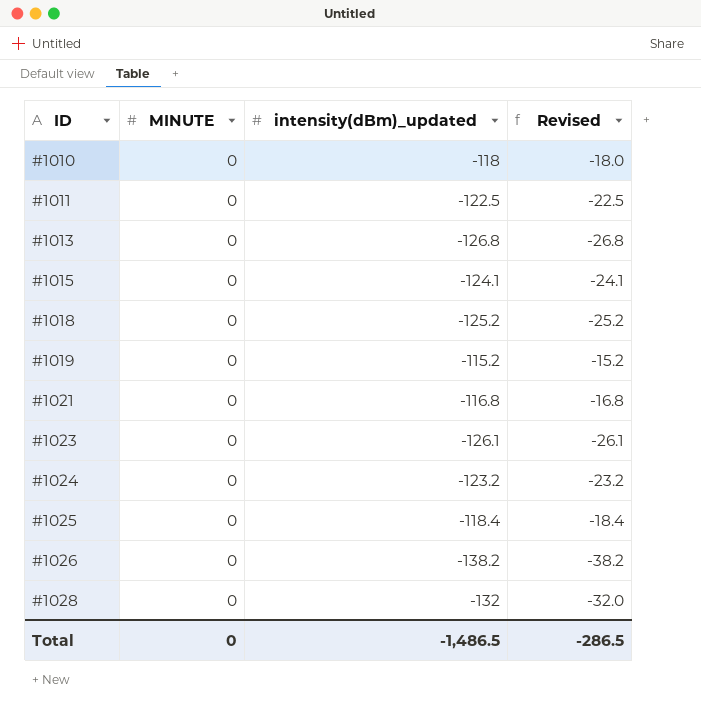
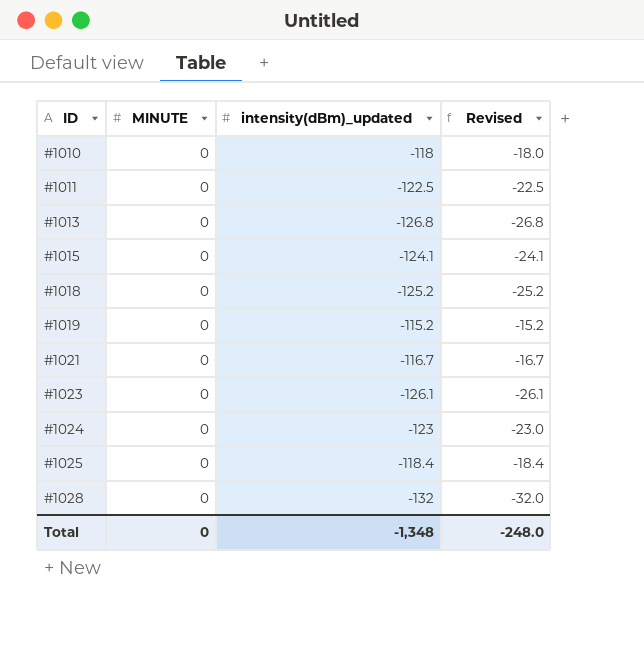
row #1026: 0 | -138.2 | -38.2 -> none
#1021 | intensity(dBm)_updated: -116.8 -> -116.7
#1021 | Revised: -16.8 -> -16.7
#1024 | intensity(dBm)_updated: -123.2 -> -123
#1024 | Revised: -23.2 -> -23.0
Total | intensity(dBm)_updated: -1,486.5 -> -1,348
Total | Revised: -286.5 -> -248.0

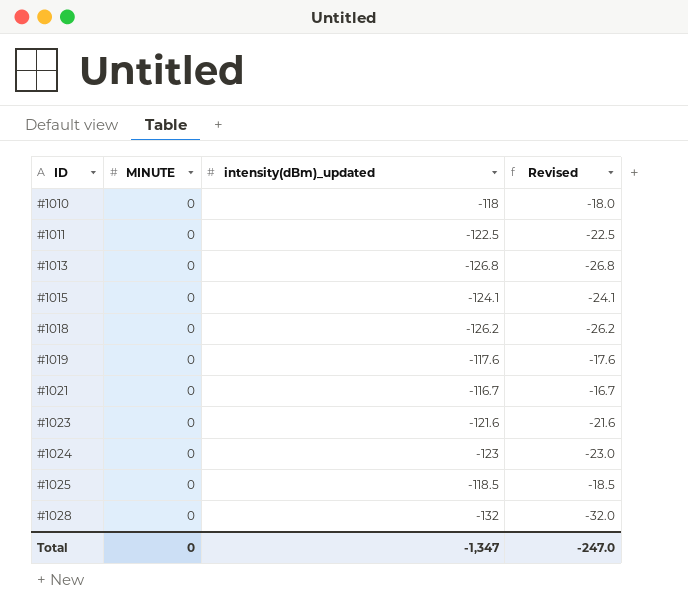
#1018 | intensity(dBm)_updated: -125.2 -> -126.2
#1018 | Revised: -25.2 -> -26.2
#1019 | intensity(dBm)_updated: -115.2 -> -117.6
#1019 | Revised: -15.2 -> -17.6
#1023 | intensity(dBm)_updated: -126.1 -> -121.6
#1023 | Revised: -26.1 -> -21.6
#1025 | intensity(dBm)_updated: -118.4 -> -118.5
#1025 | Revised: -18.4 -> -18.5
Total | intensity(dBm)_updated: -1,348 -> -1,347
Total | Revised: -248.0 -> -247.0

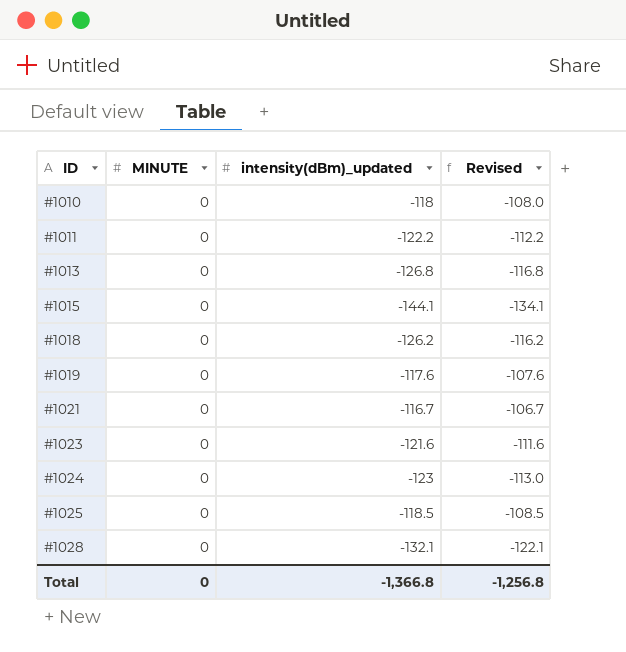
column Revised | formula: [intensity(dBm)_updated] + 100 -> [intensity(dBm)_updated] + 10
#1011 | intensity(dBm)_updated: -122.5 -> -122.2
#1015 | intensity(dBm)_updated: -124.1 -> -144.1
#1028 | intensity(dBm)_updated: -132 -> -132.1
Total | intensity(dBm)_updated: -1,347 -> -1,366.8
Total | Revised: -247.0 -> -1,256.8

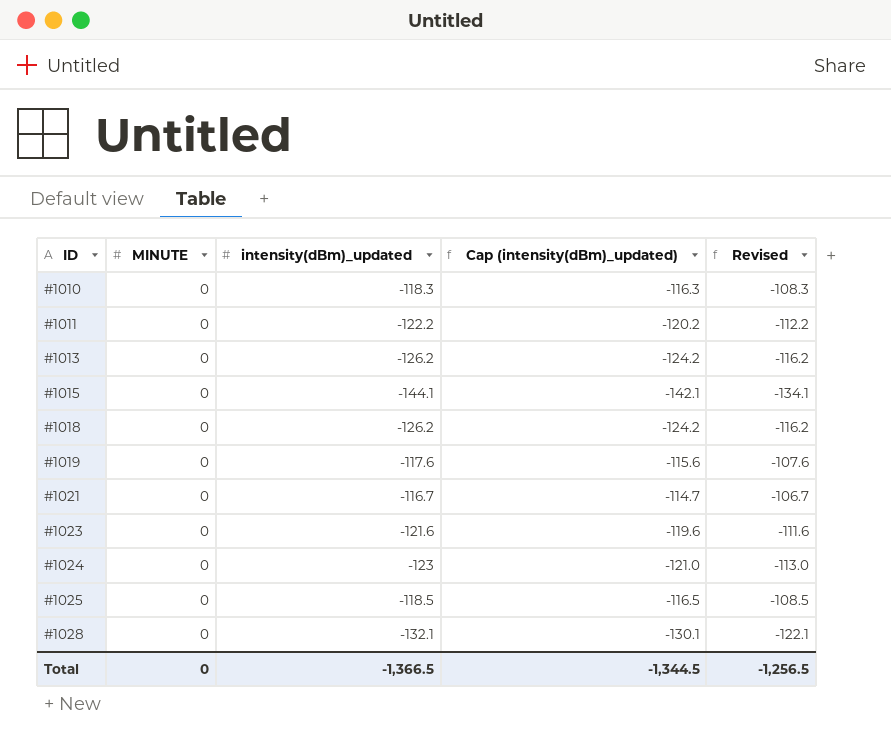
column Cap (intensity(dBm)_updated) | formula: none -> [intensity(dBm)_updated] + 2
#1010 | intensity(dBm)_updated: -118 -> -118.3
#1010 | Revised: -108.0 -> -108.3
#1013 | intensity(dBm)_updated: -126.8 -> -126.2
#1013 | Revised: -116.8 -> -116.2
Total | intensity(dBm)_updated: -1,366.8 -> -1,366.5
Total | Revised: -1,256.8 -> -1,256.5

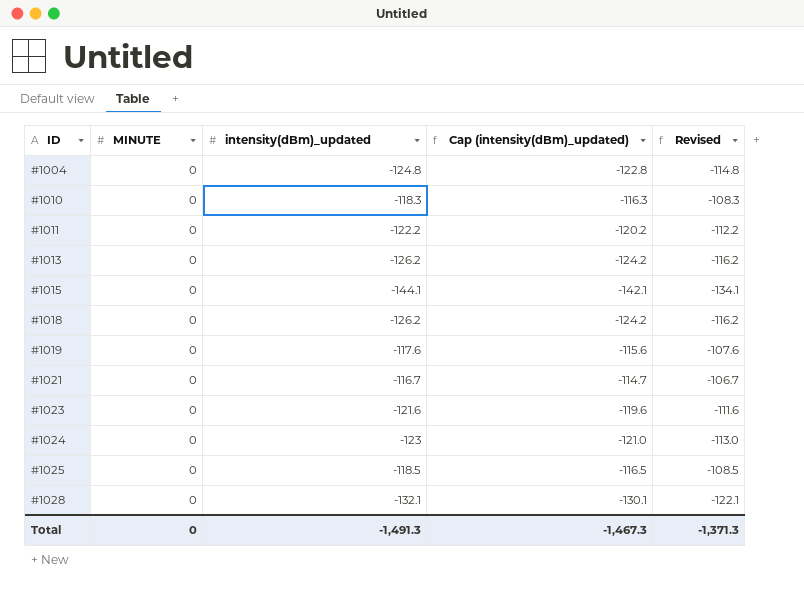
row #1004: none -> 0 | -124.8 | -122.8 | -114.8
Total | intensity(dBm)_updated: -1,366.5 -> -1,491.3
Total | Cap (intensity(dBm)_updated): -1,344.5 -> -1,467.3
Total | Revised: -1,256.5 -> -1,371.3

